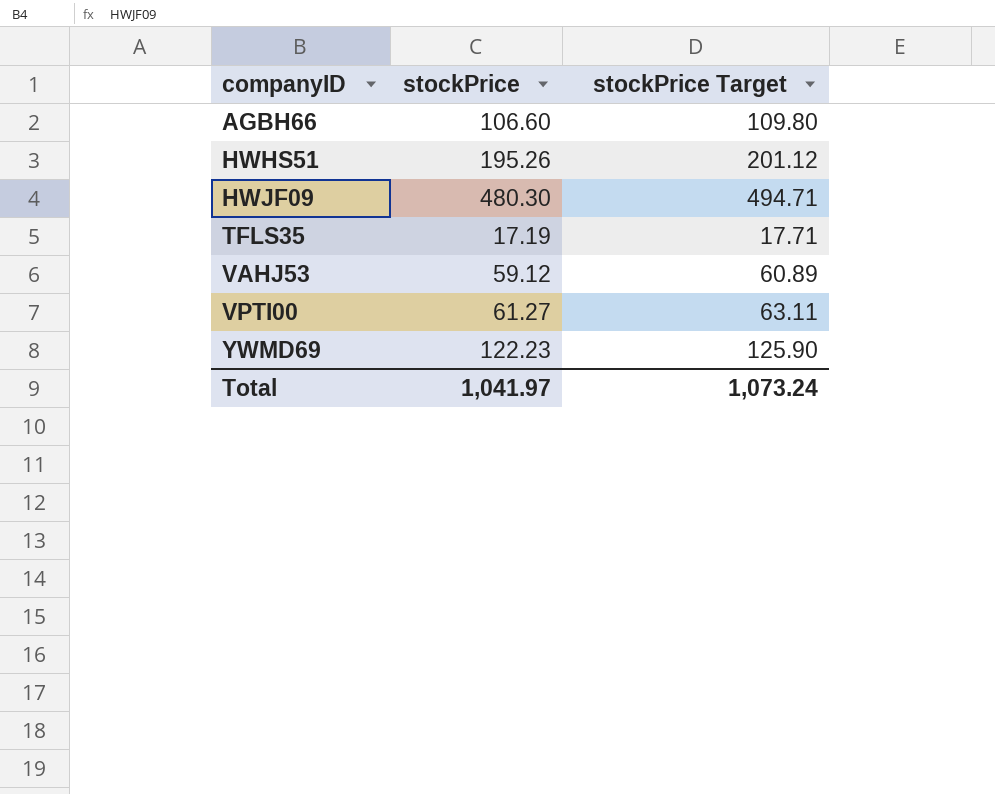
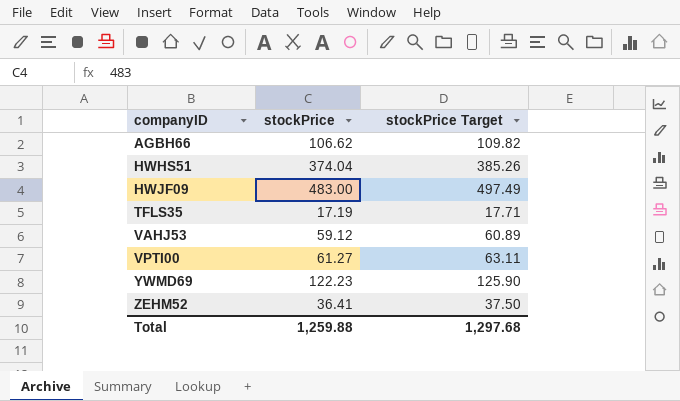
AGBH66 | stockPrice: 106.60 -> 106.62
AGBH66 | stockPrice Target: 109.80 -> 109.82
HWHS51 | stockPrice: 195.26 -> 374.04
HWHS51 | stockPrice Target: 201.12 -> 385.26
HWJF09 | stockPrice: 480.30 -> 483.00
HWJF09 | stockPrice Target: 494.71 -> 497.49
row ZEHM52: none -> 36.41 | 37.50
Total | stockPrice: 1,041.97 -> 1,259.88
Total | stockPrice Target: 1,073.24 -> 1,297.68

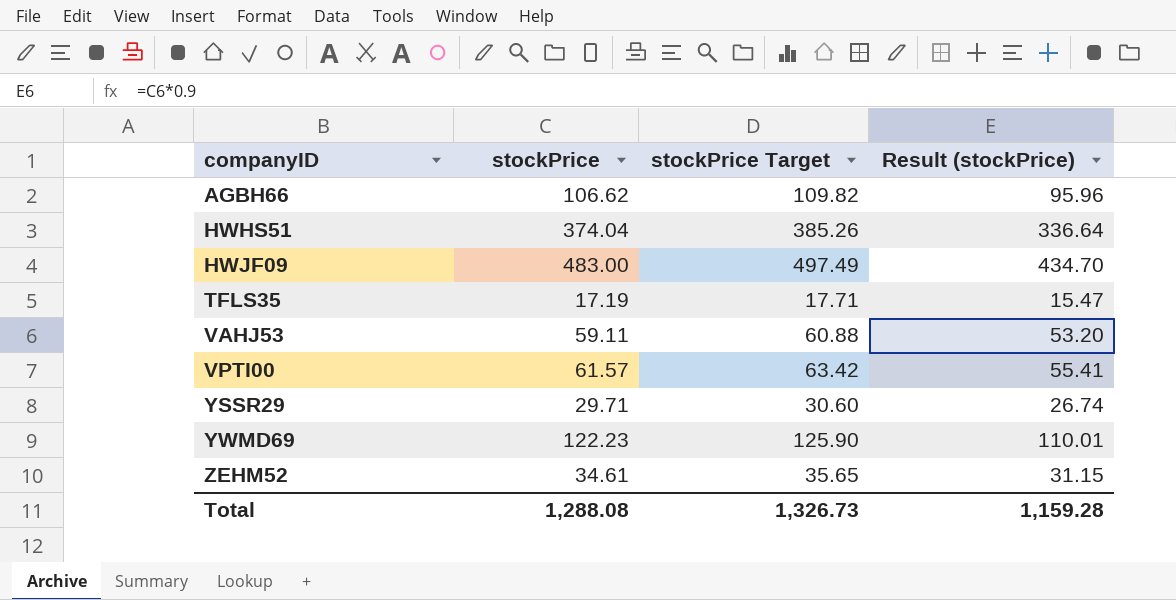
column Result (stockPrice) | formula: none -> [stockPrice] * 0.9
VAHJ53 | stockPrice: 59.12 -> 59.11
VAHJ53 | stockPrice Target: 60.89 -> 60.88
VPTI00 | stockPrice: 61.27 -> 61.57
VPTI00 | stockPrice Target: 63.11 -> 63.42
row YSSR29: none -> 29.71 | 30.60 | 26.74
ZEHM52 | stockPrice: 36.41 -> 34.61
ZEHM52 | stockPrice Target: 37.50 -> 35.65
Total | stockPrice: 1,259.88 -> 1,288.08
Total | stockPrice Target: 1,297.68 -> 1,326.73

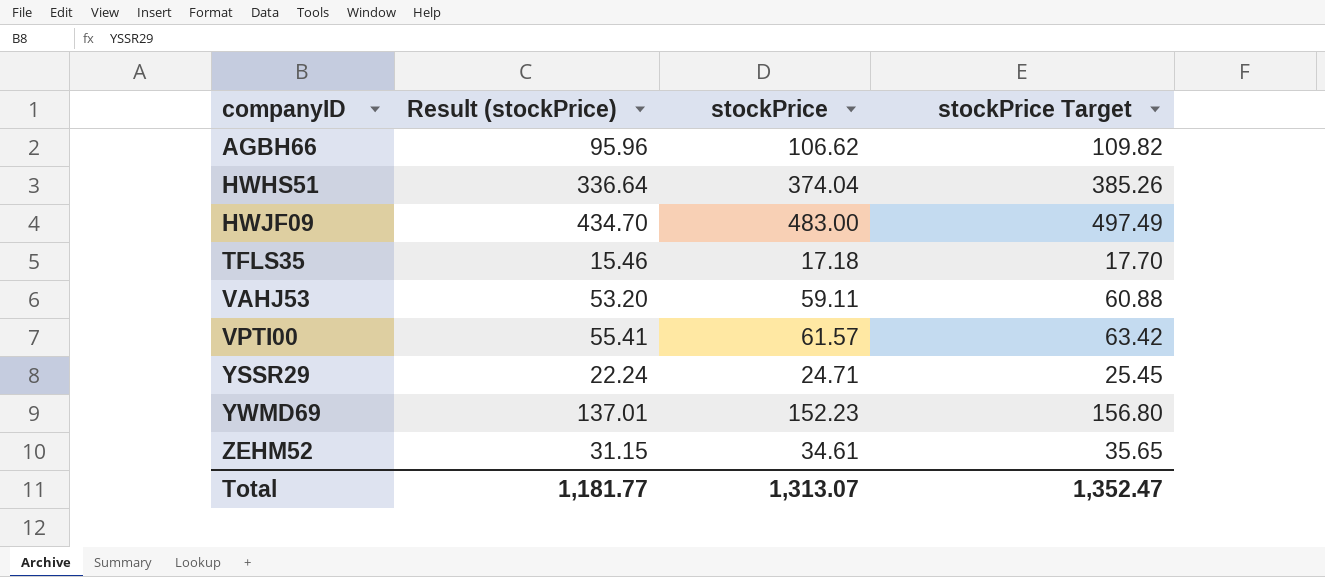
column Result (stockPrice) | position: 4 -> 2
TFLS35 | Result (stockPrice): 15.47 -> 15.46
TFLS35 | stockPrice: 17.19 -> 17.18
TFLS35 | stockPrice Target: 17.71 -> 17.70
YSSR29 | Result (stockPrice): 26.74 -> 22.24
YSSR29 | stockPrice: 29.71 -> 24.71
YSSR29 | stockPrice Target: 30.60 -> 25.45
YWMD69 | Result (stockPrice): 110.01 -> 137.01
YWMD69 | stockPrice: 122.23 -> 152.23
YWMD69 | stockPrice Target: 125.90 -> 156.80
Total | Result (stockPrice): 1,159.28 -> 1,181.77
Total | stockPrice: 1,288.08 -> 1,313.07
Total | stockPrice Target: 1,326.73 -> 1,352.47

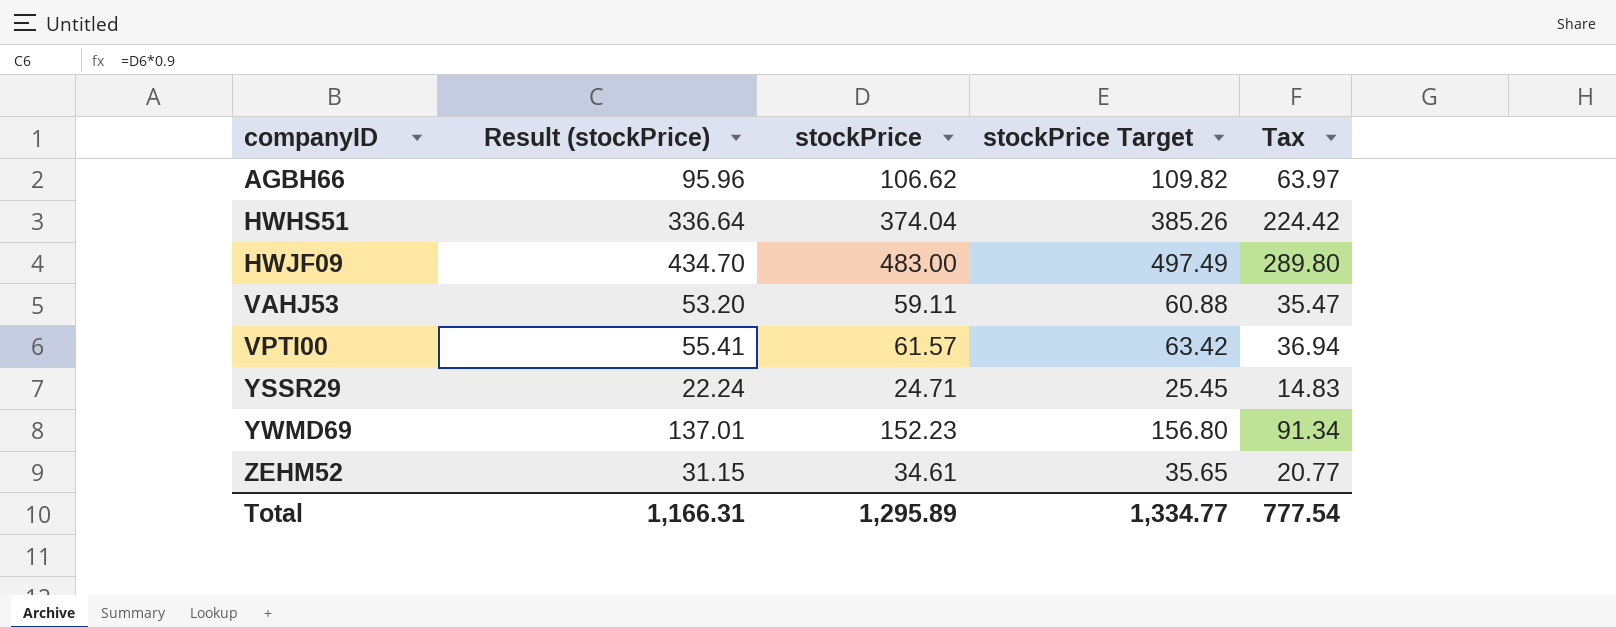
column Tax | formula: none -> [stockPrice] * 0.6
row TFLS35: 15.46 | 17.18 | 17.70 -> none
Total | Result (stockPrice): 1,181.77 -> 1,166.31
Total | stockPrice: 1,313.07 -> 1,295.89
Total | stockPrice Target: 1,352.47 -> 1,334.77

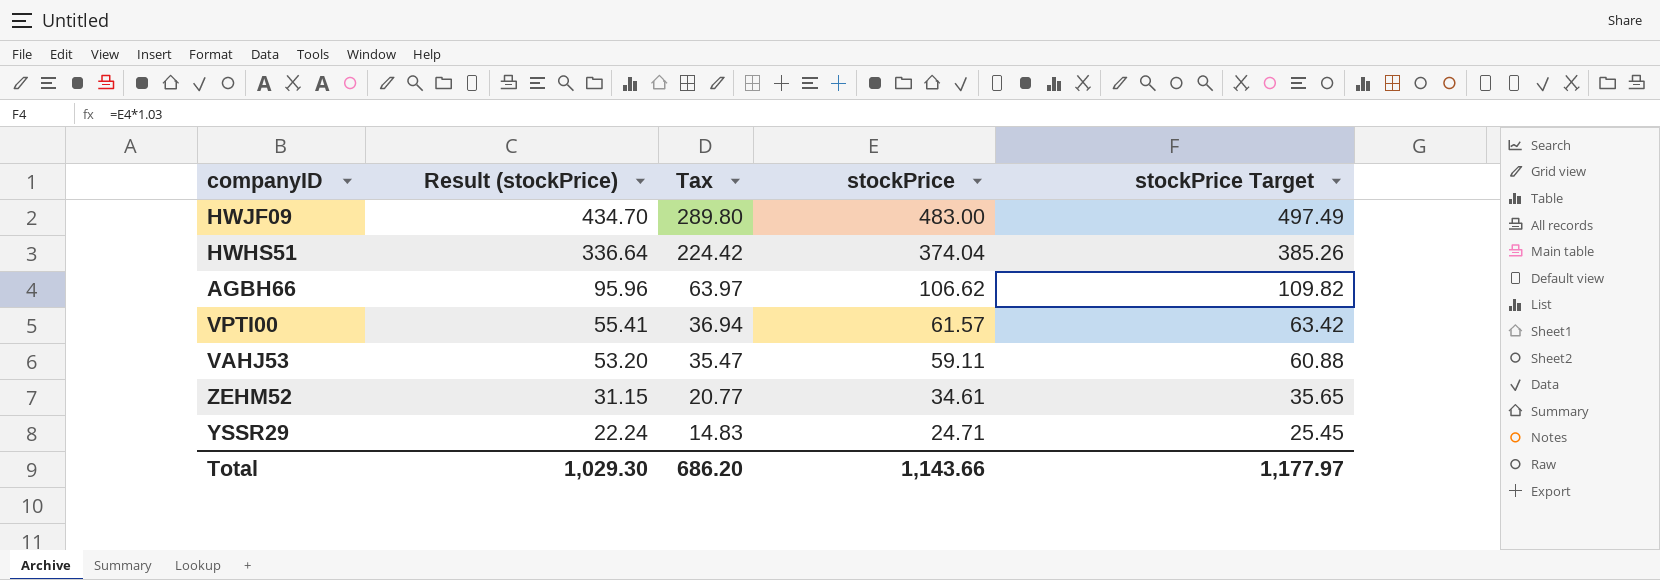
row order: companyID ascending -> Result (stockPrice) descending
column Tax | position: 5 -> 3
row YWMD69: 137.01 | 152.23 | 156.80 | 91.34 -> none
Total | Result (stockPrice): 1,166.31 -> 1,029.30
Total | Tax: 777.54 -> 686.20
Total | stockPrice: 1,295.89 -> 1,143.66
Total | stockPrice Target: 1,334.77 -> 1,177.97

